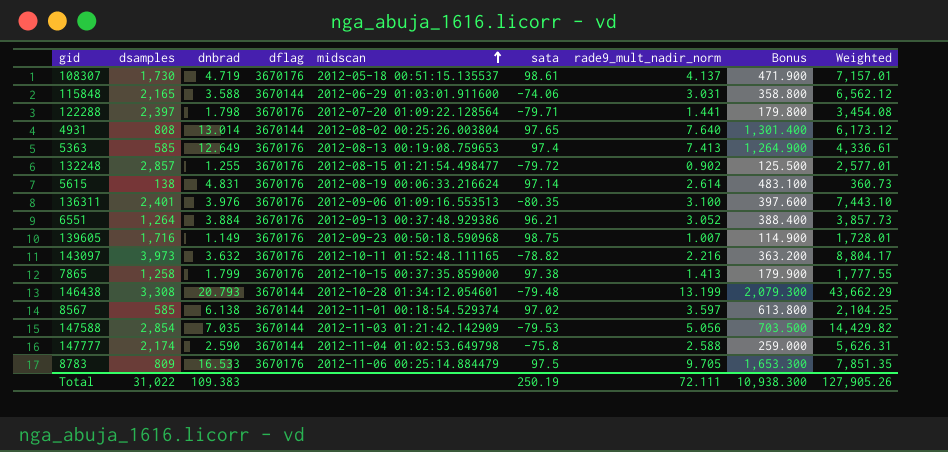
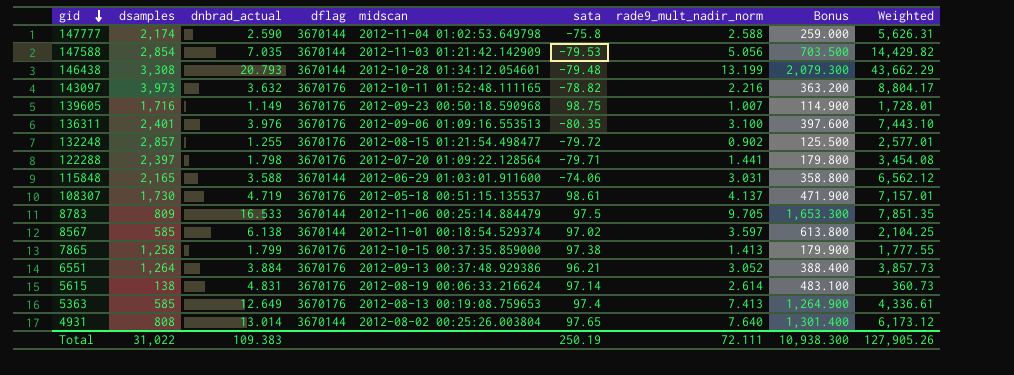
row order: midscan ascending -> gid descending
column name: dnbrad -> dnbrad_actual
8783 | dflag: 3670176 -> 3670144

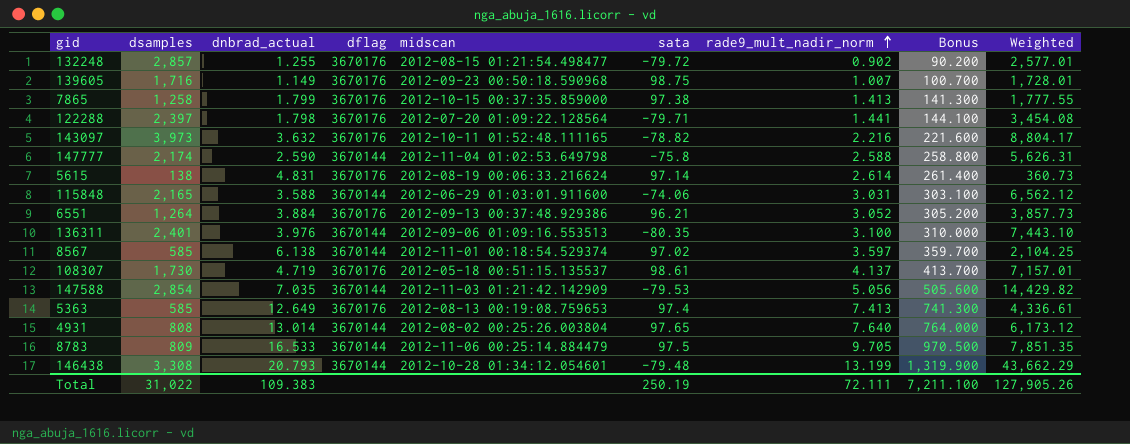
row order: gid descending -> rade9_mult_nadir_norm ascending
column Bonus | formula: [dnbrad_actual] * 100 -> [rade9_mult_nadir_norm] * 100
136311 | dflag: 3670176 -> 3670144
Total | Bonus: 10,938.300 -> 7,211.100

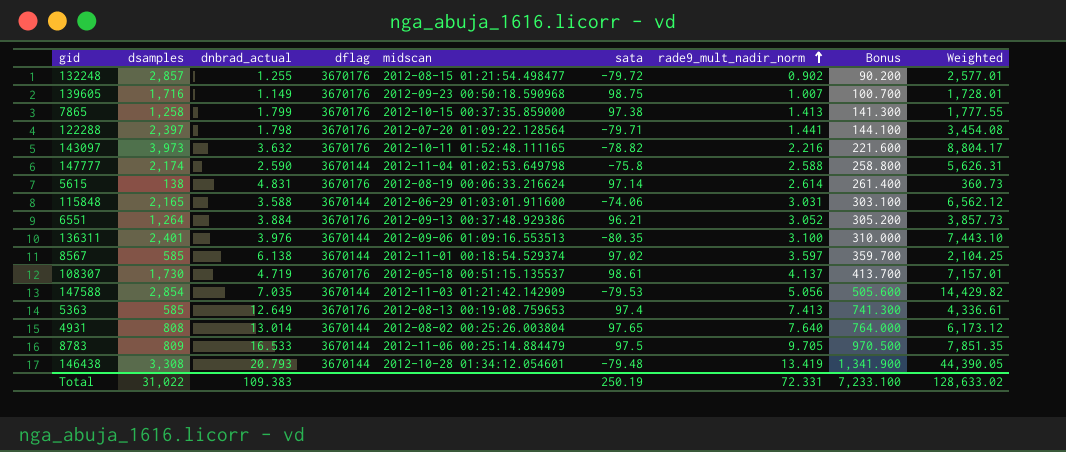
146438 | rade9_mult_nadir_norm: 13.199 -> 13.419
146438 | Bonus: 1,319.900 -> 1,341.900
146438 | Weighted: 43,662.29 -> 44,390.05
Total | rade9_mult_nadir_norm: 72.111 -> 72.331
Total | Bonus: 7,211.100 -> 7,233.100
Total | Weighted: 127,905.26 -> 128,633.02

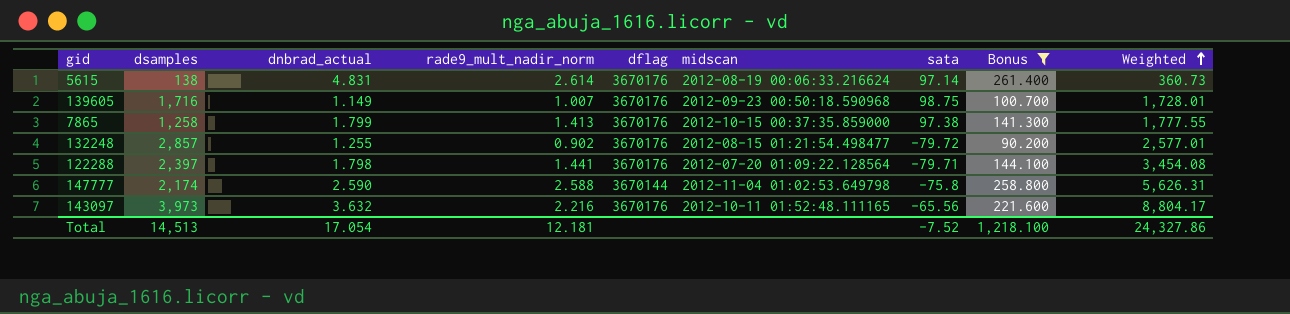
filter: none -> Bonus <= 261.400
row order: rade9_mult_nadir_norm ascending -> Weighted ascending
column rade9_mult_nadir_norm | position: 7 -> 4
143097 | sata: -78.82 -> -65.56
Total | dsamples: 31,022 -> 14,513
Total | dnbrad_actual: 109.383 -> 17.054
Total | rade9_mult_nadir_norm: 72.331 -> 12.181
Total | sata: 250.19 -> -7.52
Total | Bonus: 7,233.100 -> 1,218.100
Total | Weighted: 128,633.02 -> 24,327.86

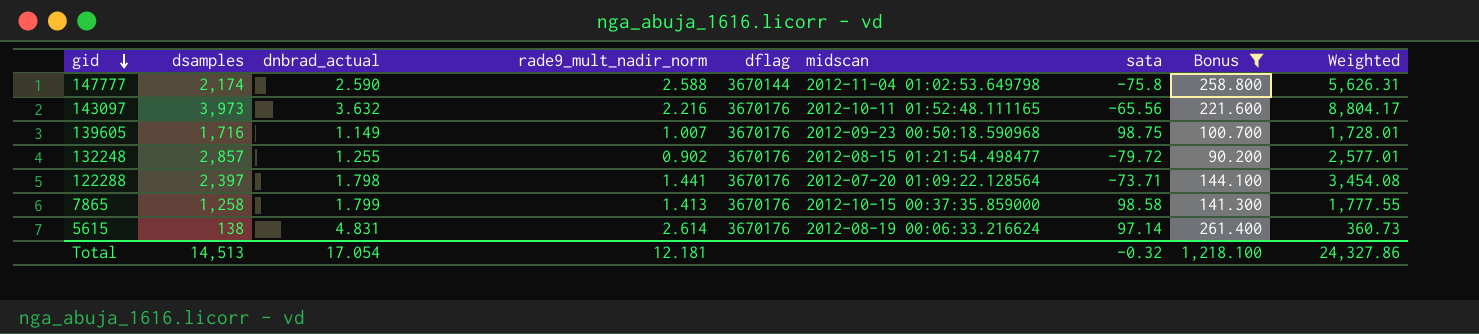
row order: Weighted ascending -> gid descending
122288 | sata: -79.71 -> -73.71
7865 | sata: 97.38 -> 98.58
Total | sata: -7.52 -> -0.32

